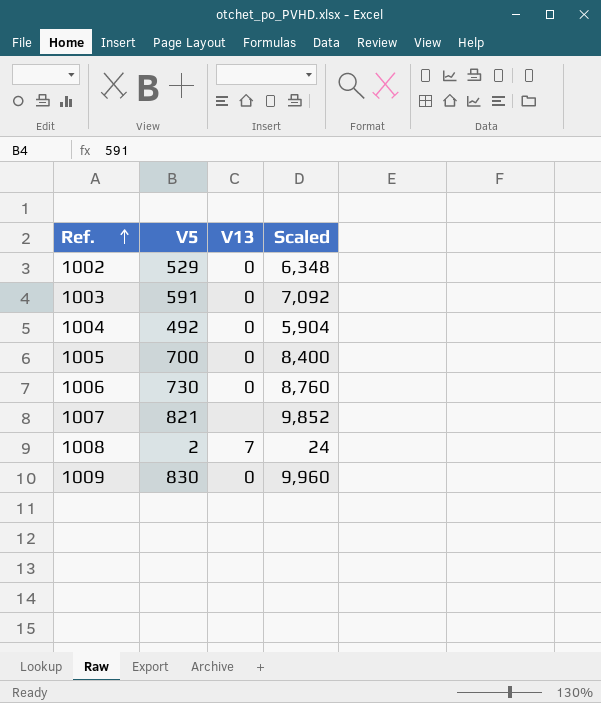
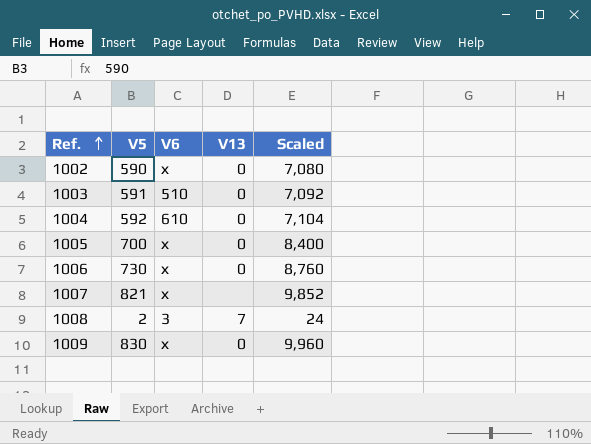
column V6 | position: none -> 3
1002 | V5: 529 -> 590
1002 | Scaled: 6,348 -> 7,080
1004 | V5: 492 -> 592
1004 | Scaled: 5,904 -> 7,104

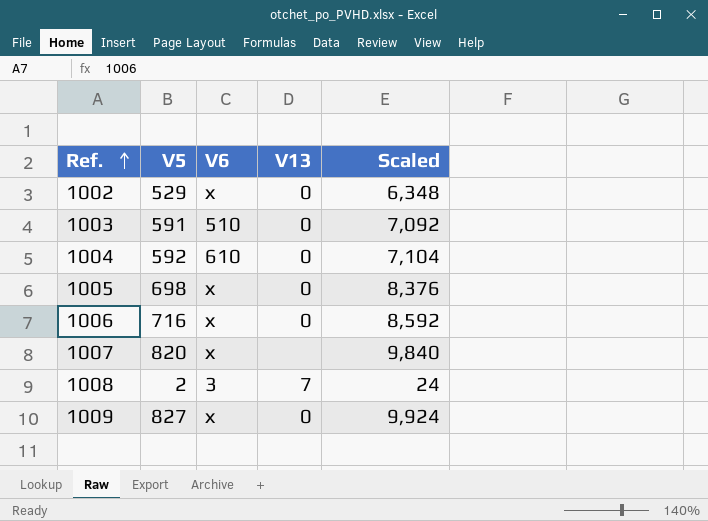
1002 | V5: 590 -> 529
1002 | Scaled: 7,080 -> 6,348
1005 | V5: 700 -> 698
1005 | Scaled: 8,400 -> 8,376
1006 | V5: 730 -> 716
1006 | Scaled: 8,760 -> 8,592
1007 | V5: 821 -> 820
1007 | Scaled: 9,852 -> 9,840
1009 | V5: 830 -> 827
1009 | Scaled: 9,960 -> 9,924

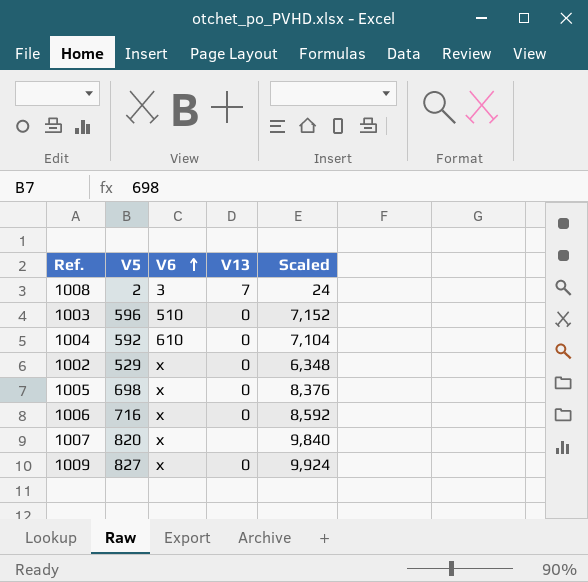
row order: Ref. ascending -> V6 ascending
1003 | V5: 591 -> 596
1003 | Scaled: 7,092 -> 7,152

